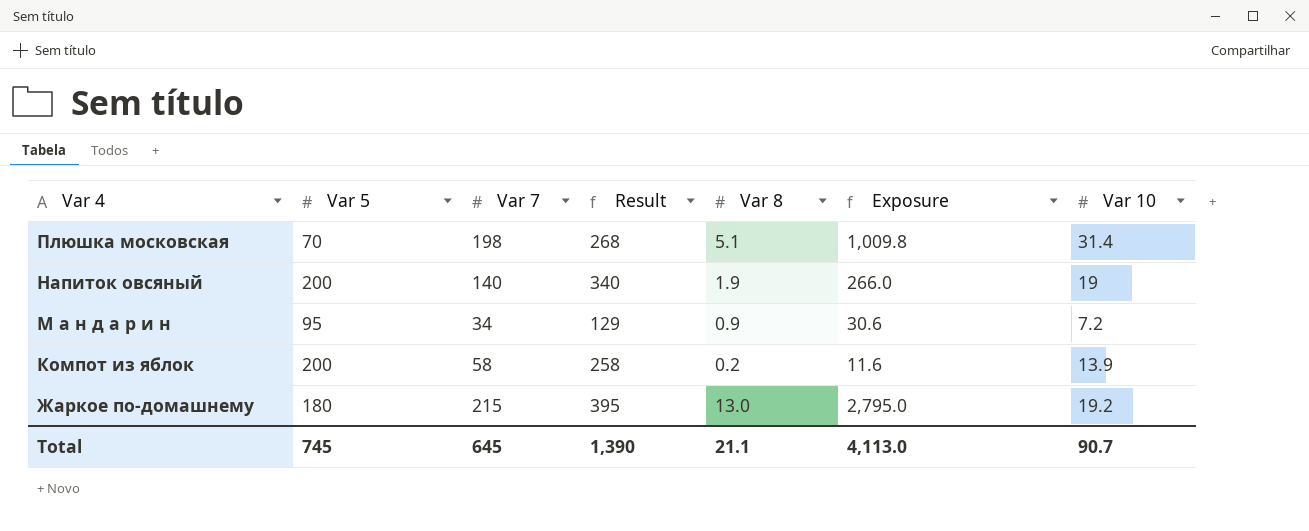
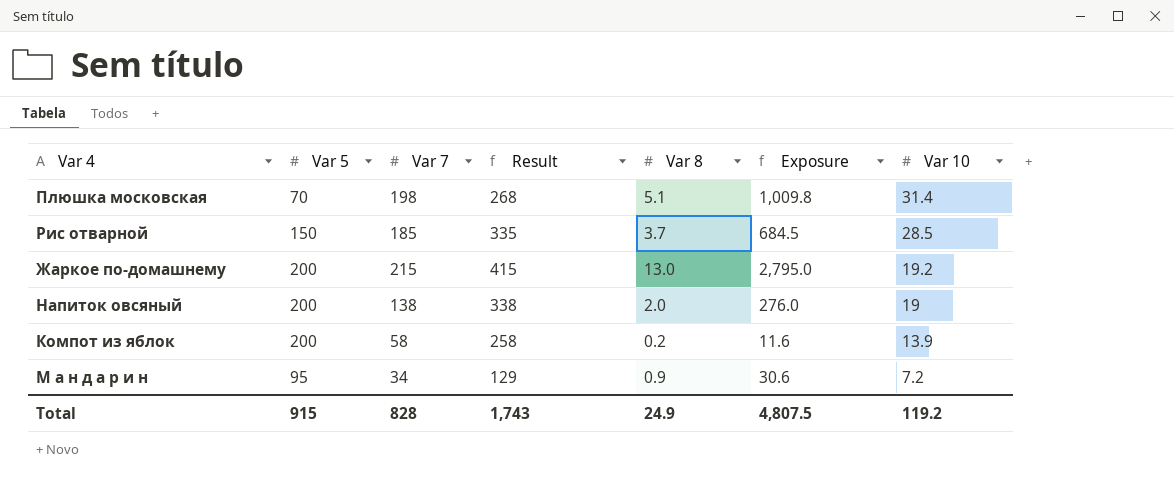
row order: Var 4 descending -> Var 10 descending
row Рис отварной: none -> 150 | 185 | 335 | 3.7 | 684.5 | 28.5
Жаркое по-домашнему | Var 5: 180 -> 200
Жаркое по-домашнему | Result: 395 -> 415
Напиток овсяный | Var 7: 140 -> 138
Напиток овсяный | Result: 340 -> 338
Напиток овсяный | Var 8: 1.9 -> 2.0
Напиток овсяный | Exposure: 266.0 -> 276.0
Total | Var 5: 745 -> 915
Total | Var 7: 645 -> 828
Total | Result: 1,390 -> 1,743
Total | Var 8: 21.1 -> 24.9
Total | Exposure: 4,113.0 -> 4,807.5
Total | Var 10: 90.7 -> 119.2

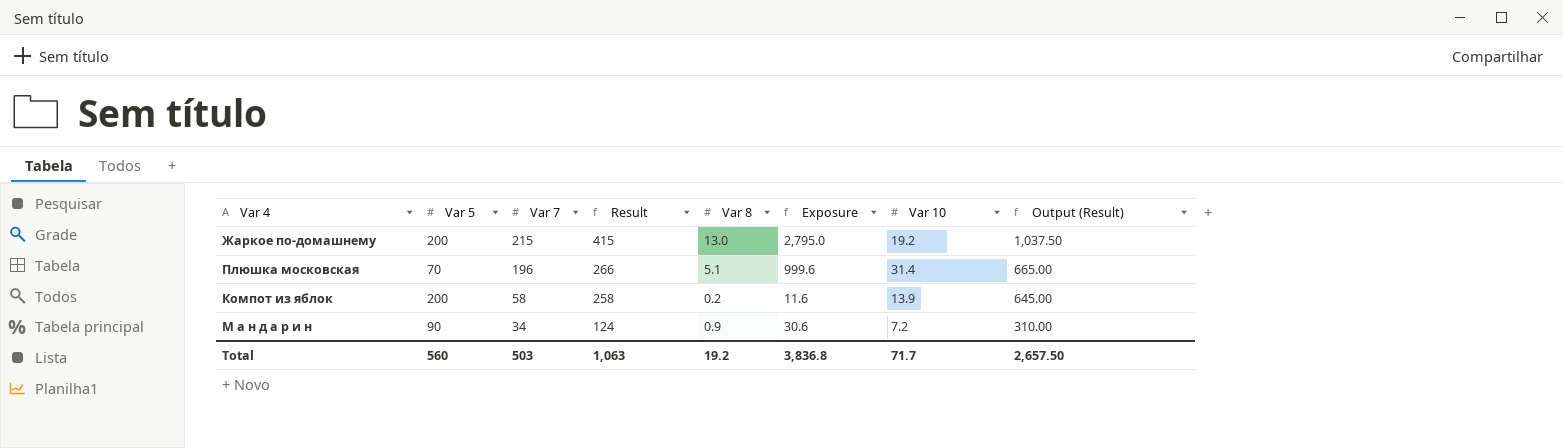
row order: Var 10 descending -> Var 7 descending
column Output (Result) | formula: none -> [Result] * 2.5
row Рис отварной: 150 | 185 | 335 | 3.7 | 684.5 | 28.5 -> none
row Напиток овсяный: 200 | 138 | 338 | 2.0 | 276.0 | 19 -> none
Плюшка московская | Var 7: 198 -> 196
Плюшка московская | Result: 268 -> 266
Плюшка московская | Exposure: 1,009.8 -> 999.6
М а н д а р и н | Var 5: 95 -> 90
М а н д а р и н | Result: 129 -> 124
Total | Var 5: 915 -> 560
Total | Var 7: 828 -> 503
Total | Result: 1,743 -> 1,063
Total | Var 8: 24.9 -> 19.2
Total | Exposure: 4,807.5 -> 3,836.8
Total | Var 10: 119.2 -> 71.7

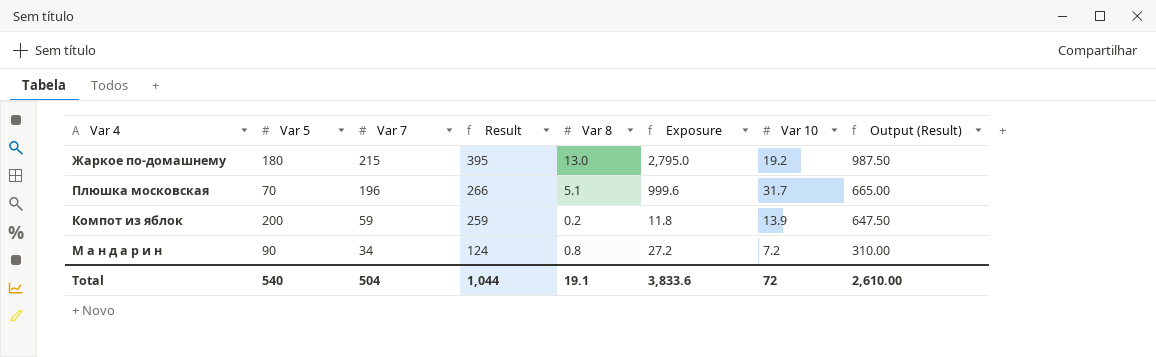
Жаркое по-домашнему | Var 5: 200 -> 180
Жаркое по-домашнему | Result: 415 -> 395
Жаркое по-домашнему | Output (Result): 1,037.50 -> 987.50
Плюшка московская | Var 10: 31.4 -> 31.7
Компот из яблок | Var 7: 58 -> 59
Компот из яблок | Result: 258 -> 259
Компот из яблок | Exposure: 11.6 -> 11.8
Компот из яблок | Output (Result): 645.00 -> 647.50
М а н д а р и н | Var 8: 0.9 -> 0.8
М а н д а р и н | Exposure: 30.6 -> 27.2
Total | Var 5: 560 -> 540
Total | Var 7: 503 -> 504
Total | Result: 1,063 -> 1,044
Total | Var 8: 19.2 -> 19.1
Total | Exposure: 3,836.8 -> 3,833.6
Total | Var 10: 71.7 -> 72
Total | Output (Result): 2,657.50 -> 2,610.00

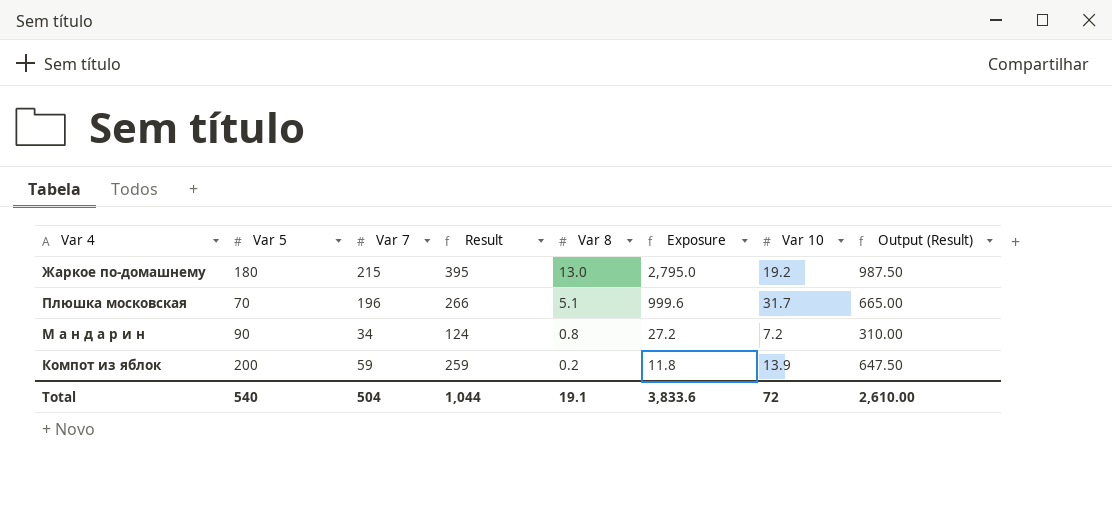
row order: Var 7 descending -> Var 8 descending

